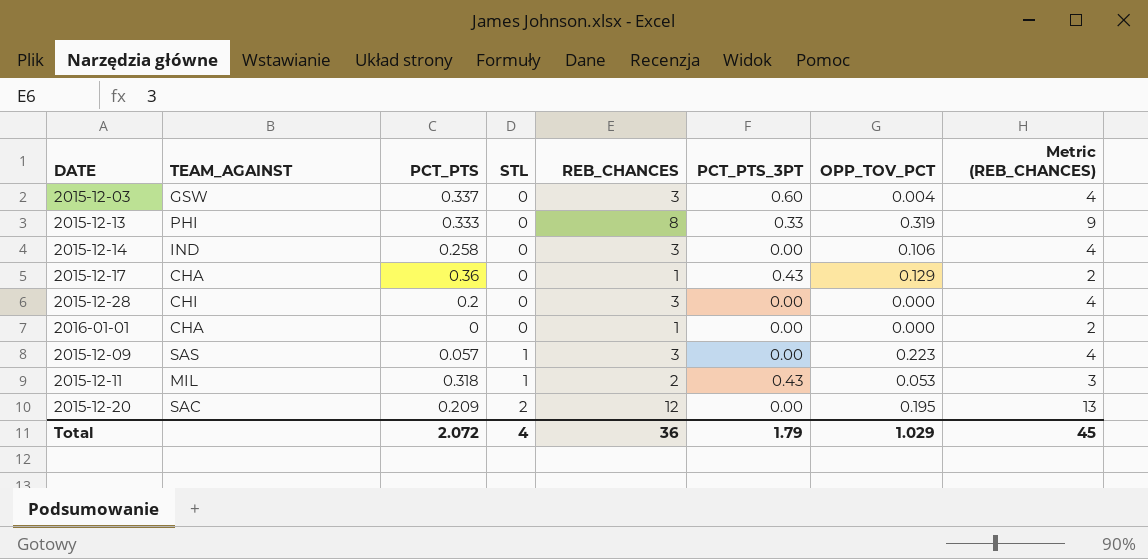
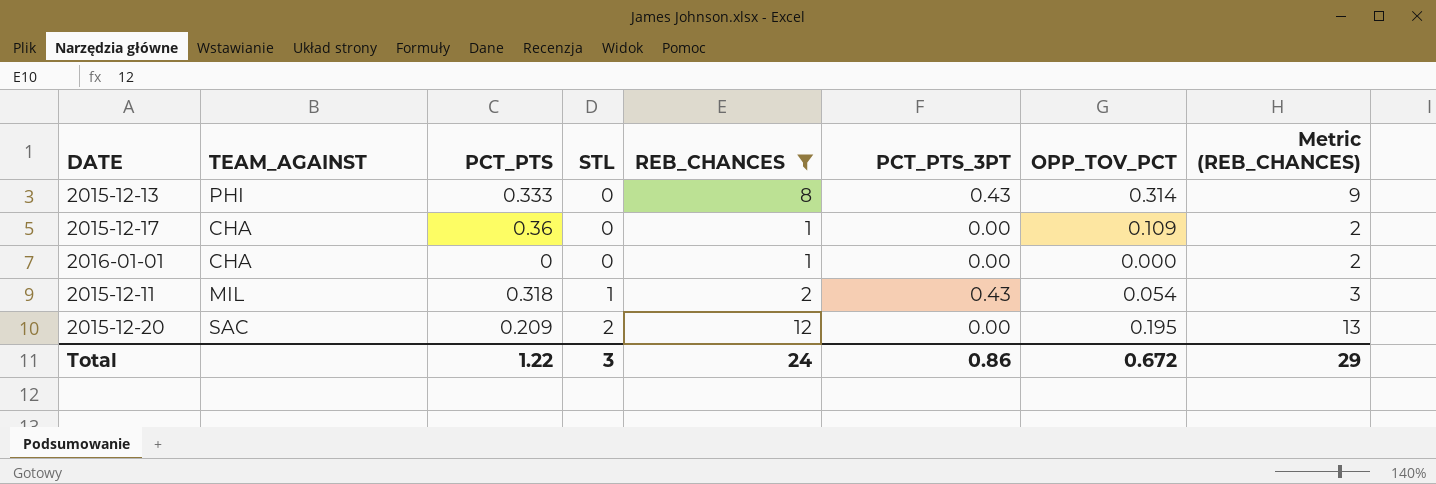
filter: none -> REB_CHANCES != 3
2015-12-13 | PCT_PTS_3PT: 0.33 -> 0.43
2015-12-13 | OPP_TOV_PCT: 0.319 -> 0.314
2015-12-17 | PCT_PTS_3PT: 0.43 -> 0.00
2015-12-17 | OPP_TOV_PCT: 0.129 -> 0.109
2015-12-11 | OPP_TOV_PCT: 0.053 -> 0.054
Total | PCT_PTS: 2.072 -> 1.22
Total | STL: 4 -> 3
Total | REB_CHANCES: 36 -> 24
Total | PCT_PTS_3PT: 1.79 -> 0.86
Total | OPP_TOV_PCT: 1.029 -> 0.672
Total | Metric (REB_CHANCES): 45 -> 29

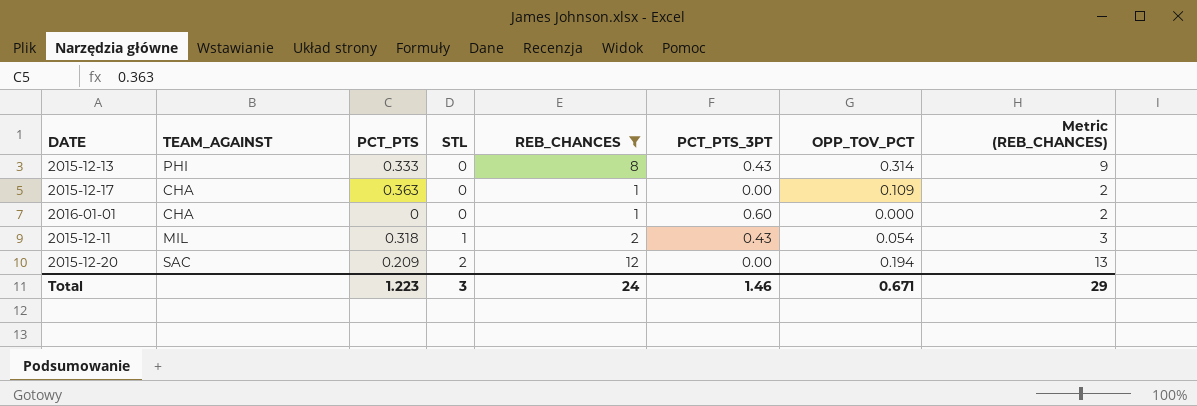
2015-12-17 | PCT_PTS: 0.36 -> 0.363
2016-01-01 | PCT_PTS_3PT: 0.00 -> 0.60
2015-12-20 | OPP_TOV_PCT: 0.195 -> 0.194
Total | PCT_PTS: 1.22 -> 1.223
Total | PCT_PTS_3PT: 0.86 -> 1.46
Total | OPP_TOV_PCT: 0.672 -> 0.671

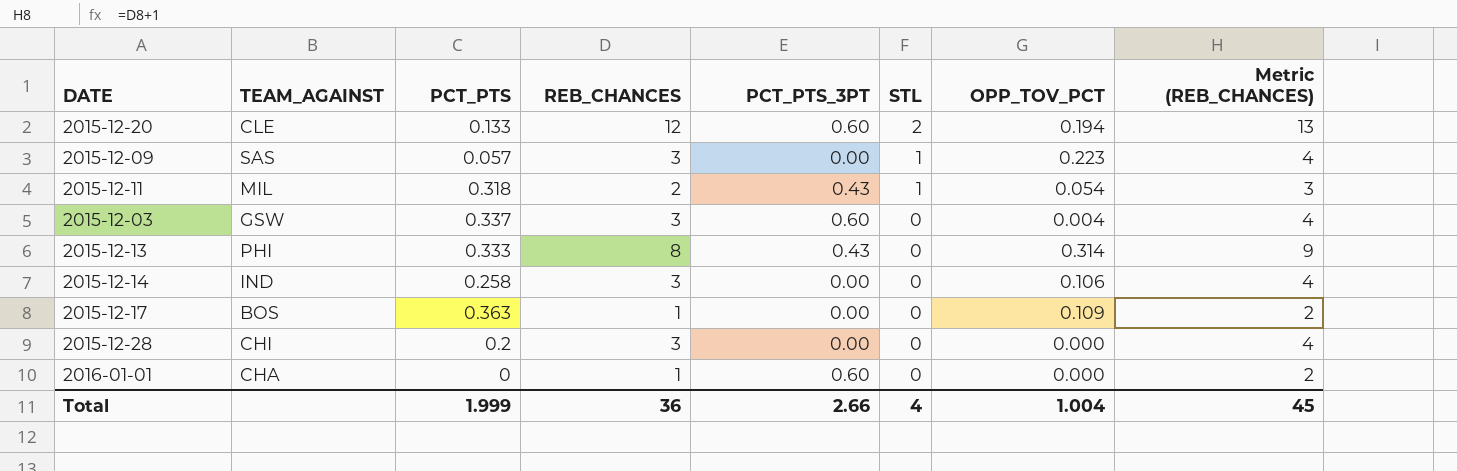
filter: REB_CHANCES != 3 -> none
row order: STL ascending -> STL descending
column STL | position: 4 -> 6
2015-12-20 | TEAM_AGAINST: SAC -> CLE
2015-12-20 | PCT_PTS: 0.209 -> 0.133
2015-12-20 | PCT_PTS_3PT: 0.00 -> 0.60
2015-12-17 | TEAM_AGAINST: CHA -> BOS
Total | PCT_PTS: 1.223 -> 1.999
Total | REB_CHANCES: 24 -> 36
Total | PCT_PTS_3PT: 1.46 -> 2.66
Total | STL: 3 -> 4
Total | OPP_TOV_PCT: 0.671 -> 1.004
Total | Metric (REB_CHANCES): 29 -> 45

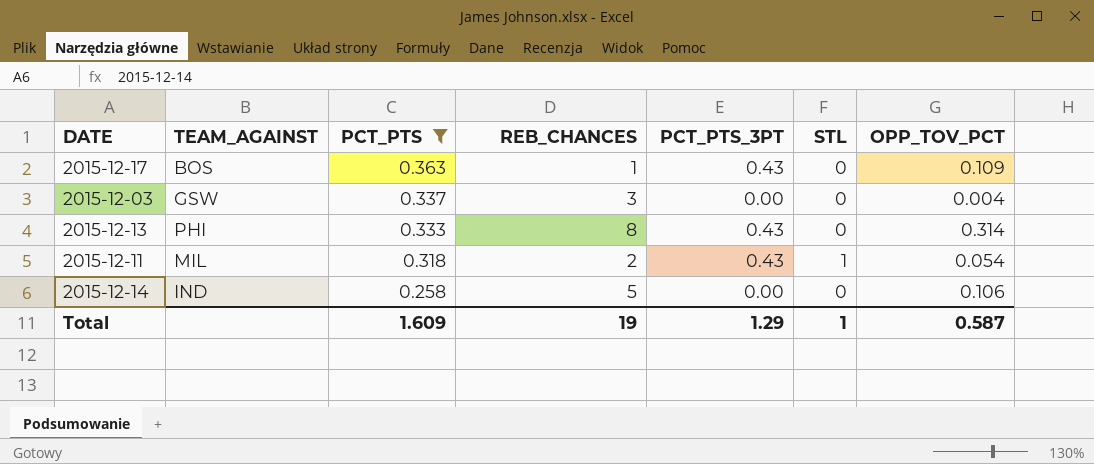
filter: none -> PCT_PTS >= 0.258
row order: STL descending -> PCT_PTS descending
column Metric (REB_CHANCES) | formula: [REB_CHANCES] + 1 -> none
2015-12-17 | PCT_PTS_3PT: 0.00 -> 0.43
2015-12-03 | PCT_PTS_3PT: 0.60 -> 0.00
2015-12-14 | REB_CHANCES: 3 -> 5
Total | PCT_PTS: 1.999 -> 1.609
Total | REB_CHANCES: 36 -> 19
Total | PCT_PTS_3PT: 2.66 -> 1.29
Total | STL: 4 -> 1
Total | OPP_TOV_PCT: 1.004 -> 0.587

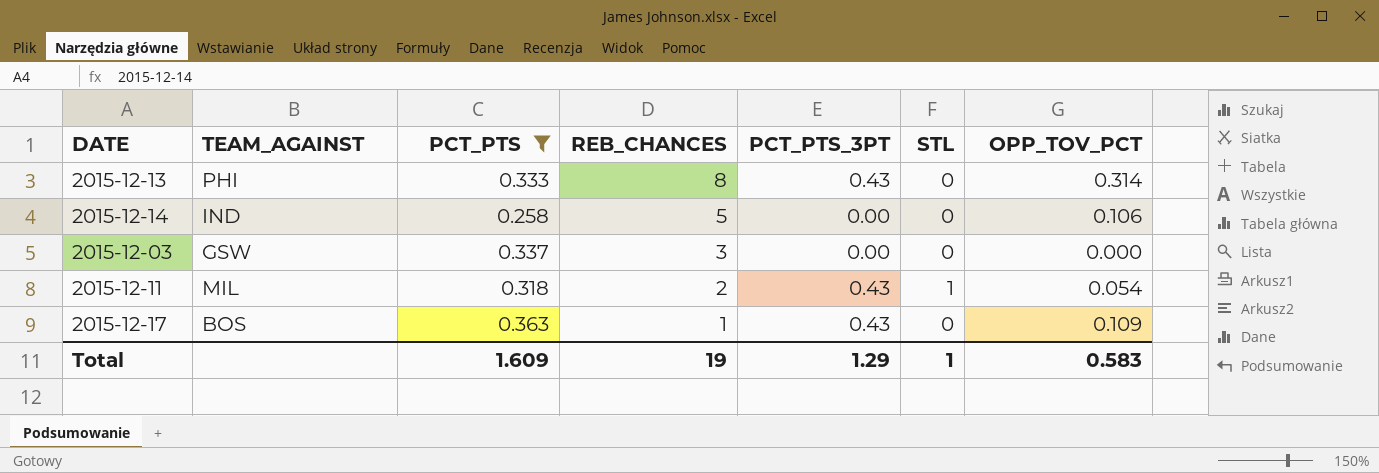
row order: PCT_PTS descending -> REB_CHANCES descending
2015-12-03 | OPP_TOV_PCT: 0.004 -> 0.000
Total | OPP_TOV_PCT: 0.587 -> 0.583

